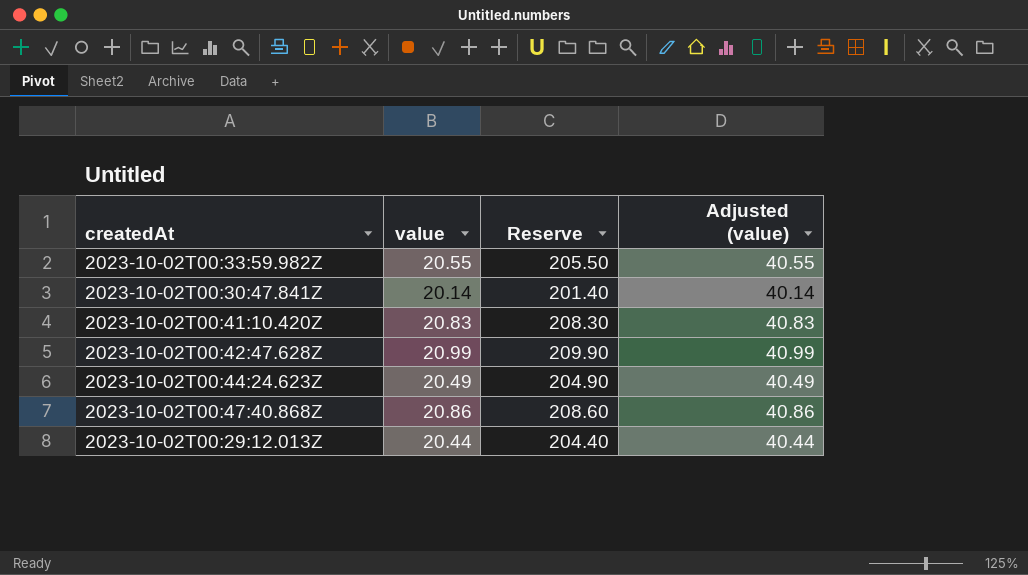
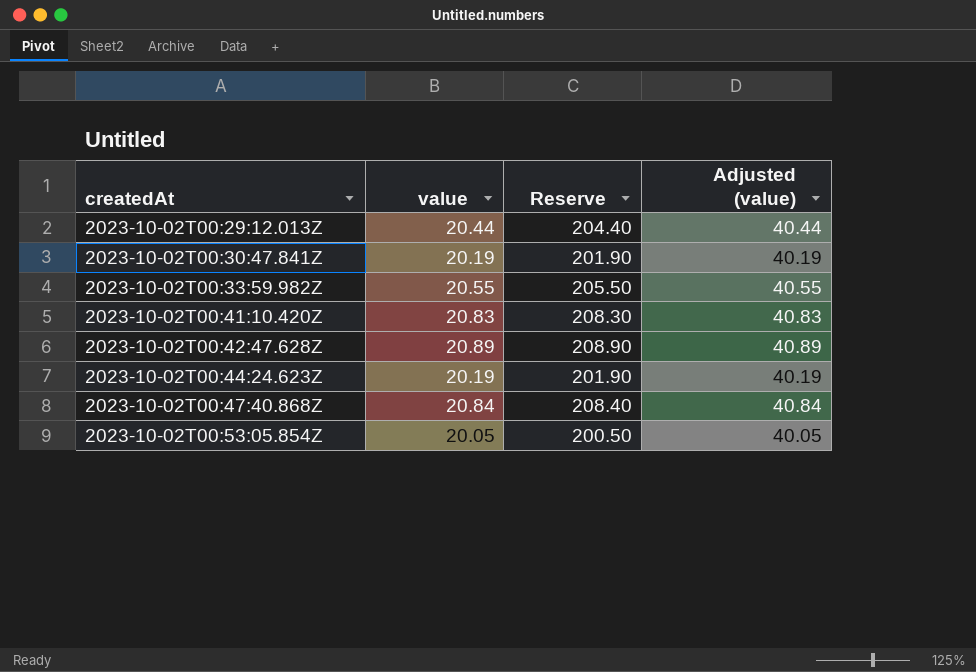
row order: none -> createdAt ascending
2023-10-02T00:30:47.841Z | value: 20.14 -> 20.19
2023-10-02T00:30:47.841Z | Reserve: 201.40 -> 201.90
2023-10-02T00:30:47.841Z | Adjusted (value): 40.14 -> 40.19
2023-10-02T00:42:47.628Z | value: 20.99 -> 20.89
2023-10-02T00:42:47.628Z | Reserve: 209.90 -> 208.90
2023-10-02T00:42:47.628Z | Adjusted (value): 40.99 -> 40.89
2023-10-02T00:44:24.623Z | value: 20.49 -> 20.19
2023-10-02T00:44:24.623Z | Reserve: 204.90 -> 201.90
2023-10-02T00:44:24.623Z | Adjusted (value): 40.49 -> 40.19
2023-10-02T00:47:40.868Z | value: 20.86 -> 20.84
2023-10-02T00:47:40.868Z | Reserve: 208.60 -> 208.40
2023-10-02T00:47:40.868Z | Adjusted (value): 40.86 -> 40.84
row 2023-10-02T00:53:05.854Z: none -> 20.05 | 200.50 | 40.05

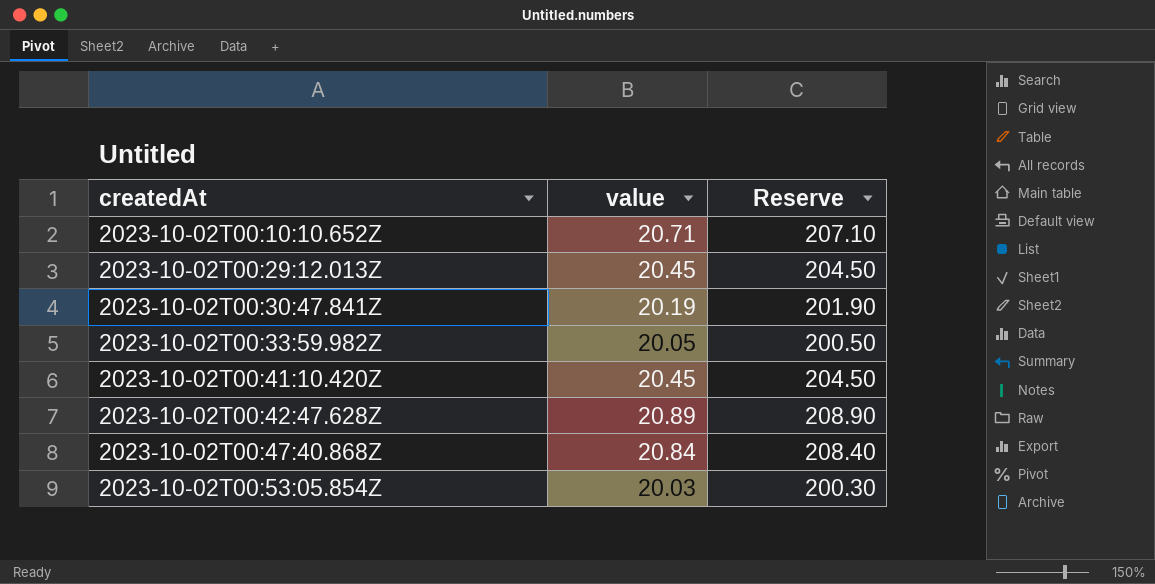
column Adjusted (value) | formula: [value] + 20 -> none
row 2023-10-02T00:44:24.623Z: 20.19 | 201.90 | 40.19 -> none
row 2023-10-02T00:10:10.652Z: none -> 20.71 | 207.10
2023-10-02T00:29:12.013Z | value: 20.44 -> 20.45
2023-10-02T00:29:12.013Z | Reserve: 204.40 -> 204.50
2023-10-02T00:33:59.982Z | value: 20.55 -> 20.05
2023-10-02T00:33:59.982Z | Reserve: 205.50 -> 200.50
2023-10-02T00:41:10.420Z | value: 20.83 -> 20.45
2023-10-02T00:41:10.420Z | Reserve: 208.30 -> 204.50
2023-10-02T00:53:05.854Z | value: 20.05 -> 20.03
2023-10-02T00:53:05.854Z | Reserve: 200.50 -> 200.30

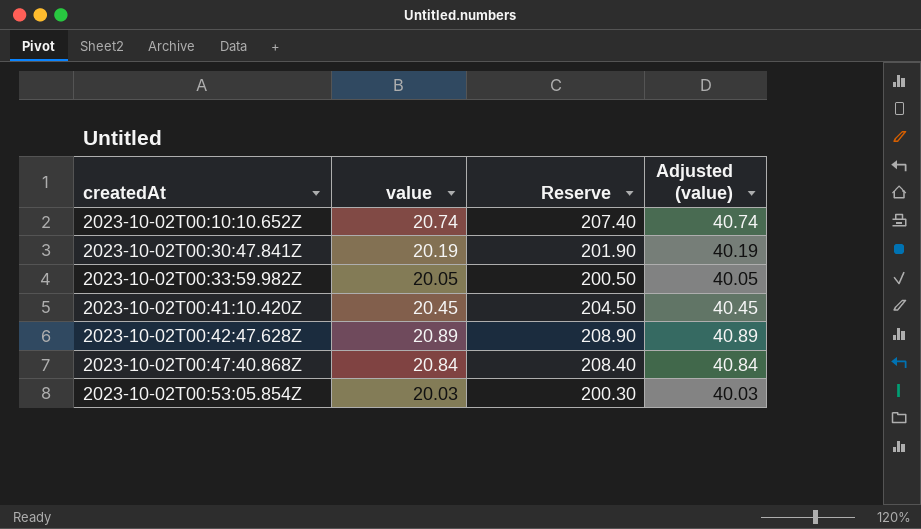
column Adjusted (value) | formula: none -> [value] + 20
row 2023-10-02T00:29:12.013Z: 20.45 | 204.50 -> none
2023-10-02T00:10:10.652Z | value: 20.71 -> 20.74
2023-10-02T00:10:10.652Z | Reserve: 207.10 -> 207.40

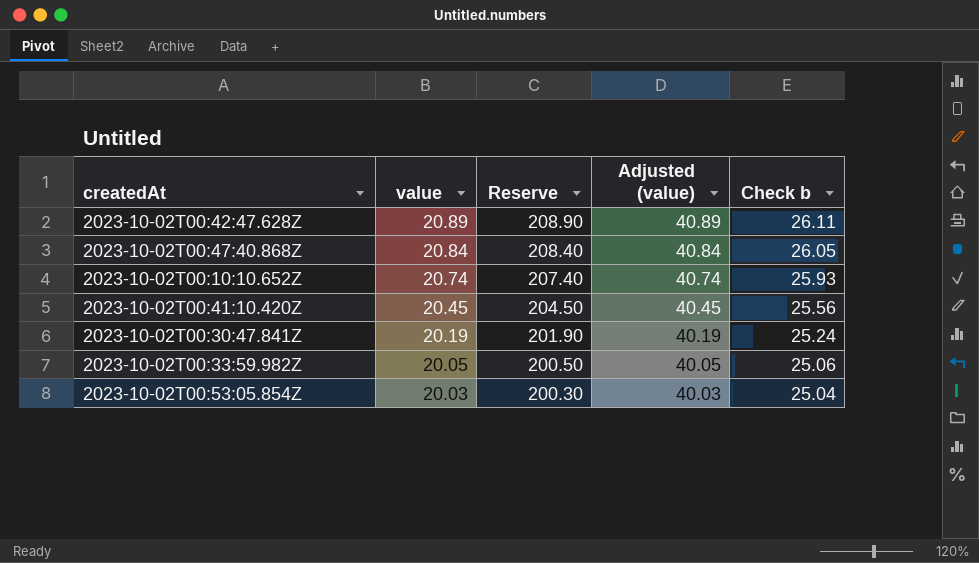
row order: createdAt ascending -> value descending
column Check b | formula: none -> [value] * 1.25

